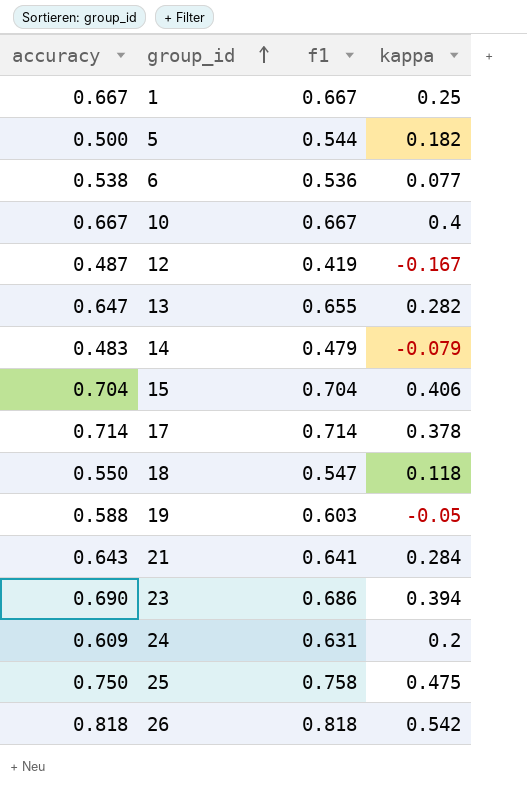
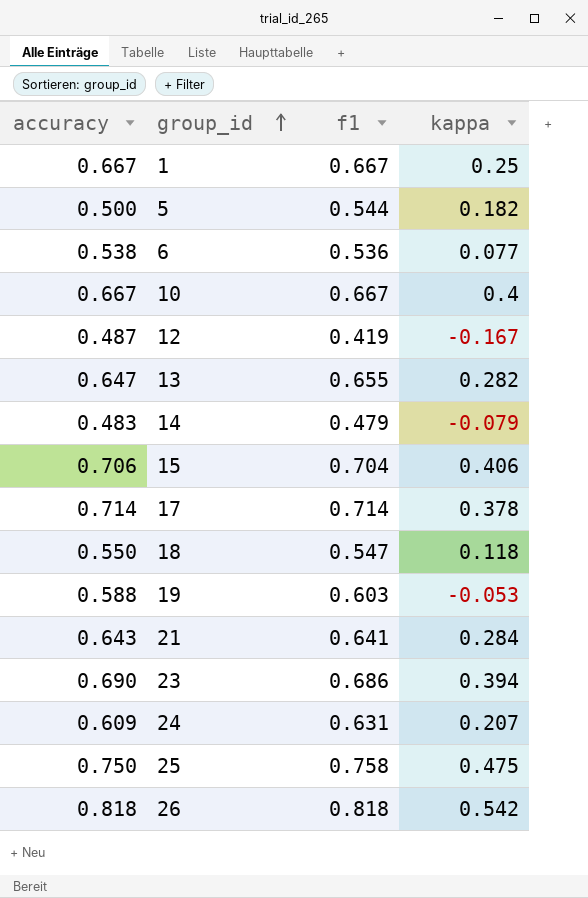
15 | accuracy: 0.704 -> 0.706
19 | kappa: -0.05 -> -0.053
24 | kappa: 0.2 -> 0.207

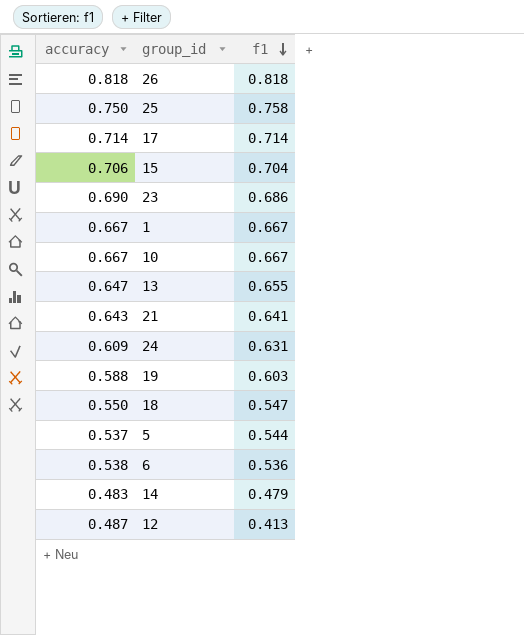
row order: group_id ascending -> f1 descending
column kappa | position: 4 -> none
5 | accuracy: 0.500 -> 0.537
12 | f1: 0.419 -> 0.413

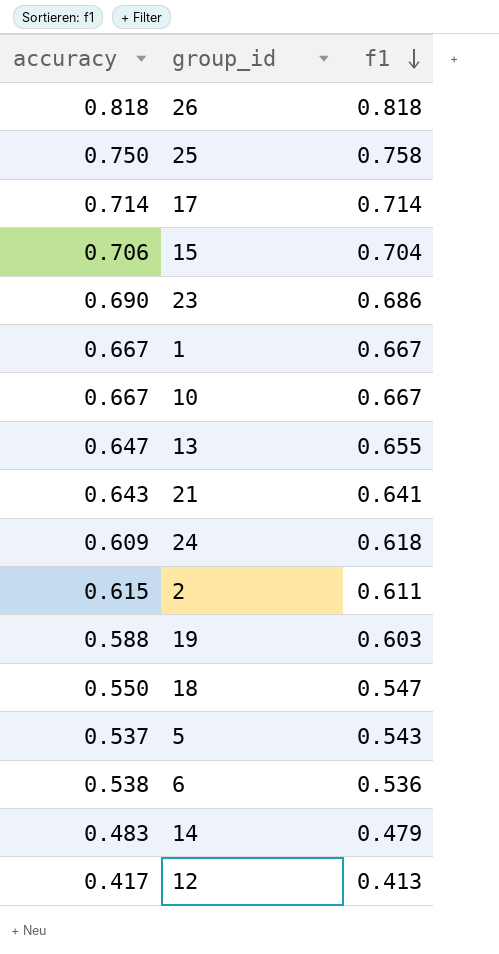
24 | f1: 0.631 -> 0.618
row 2: none -> 0.615 | 0.611
5 | f1: 0.544 -> 0.543
12 | accuracy: 0.487 -> 0.417

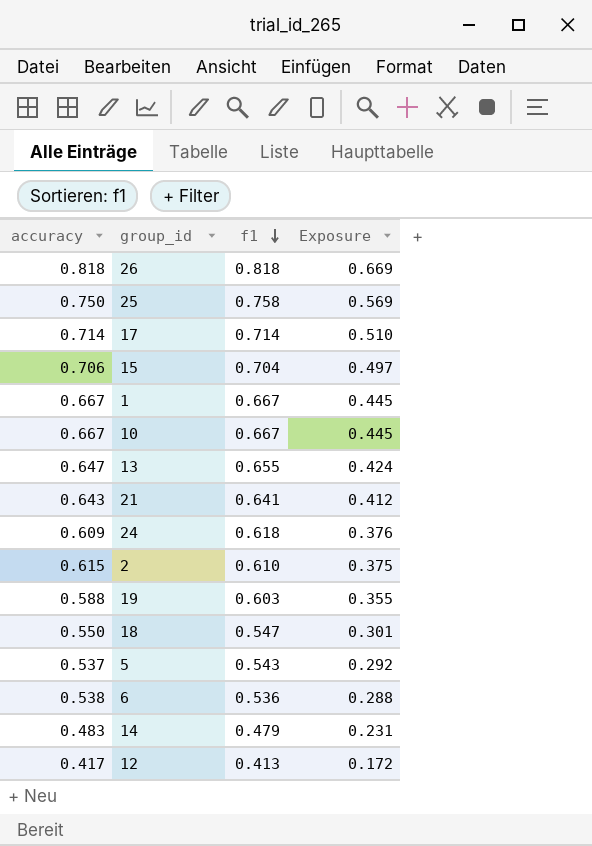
column Exposure | formula: none -> [accuracy] * [f1]
row 23: 0.690 | 0.686 -> none
2 | f1: 0.611 -> 0.610

